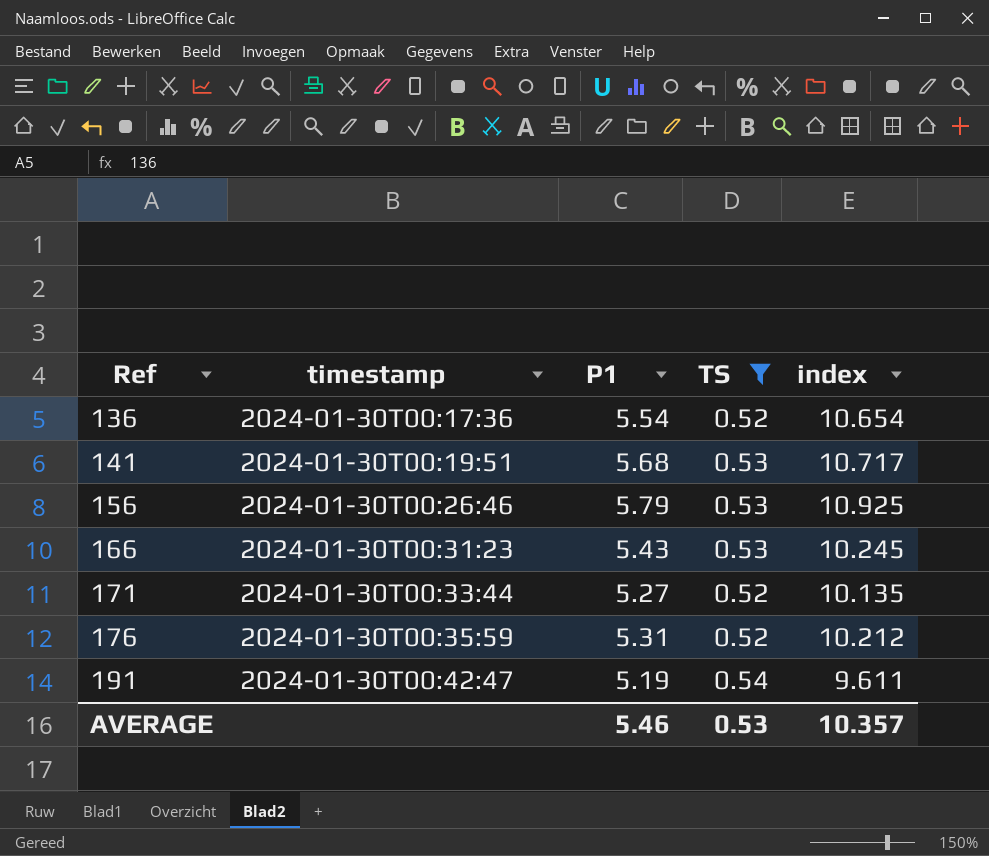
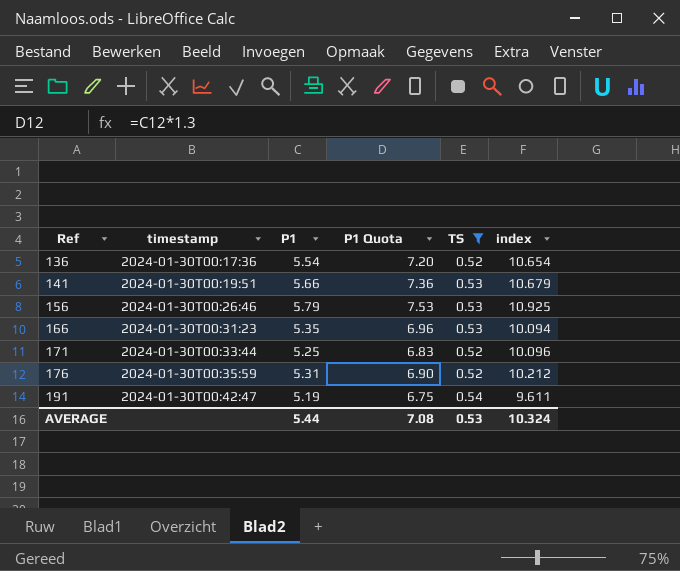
column P1 Quota | formula: none -> [P1] * 1.3
141 | P1: 5.68 -> 5.66
141 | index: 10.717 -> 10.679
166 | P1: 5.43 -> 5.35
166 | index: 10.245 -> 10.094
171 | P1: 5.27 -> 5.25
171 | index: 10.135 -> 10.096
AVERAGE | P1: 5.46 -> 5.44
AVERAGE | index: 10.357 -> 10.324

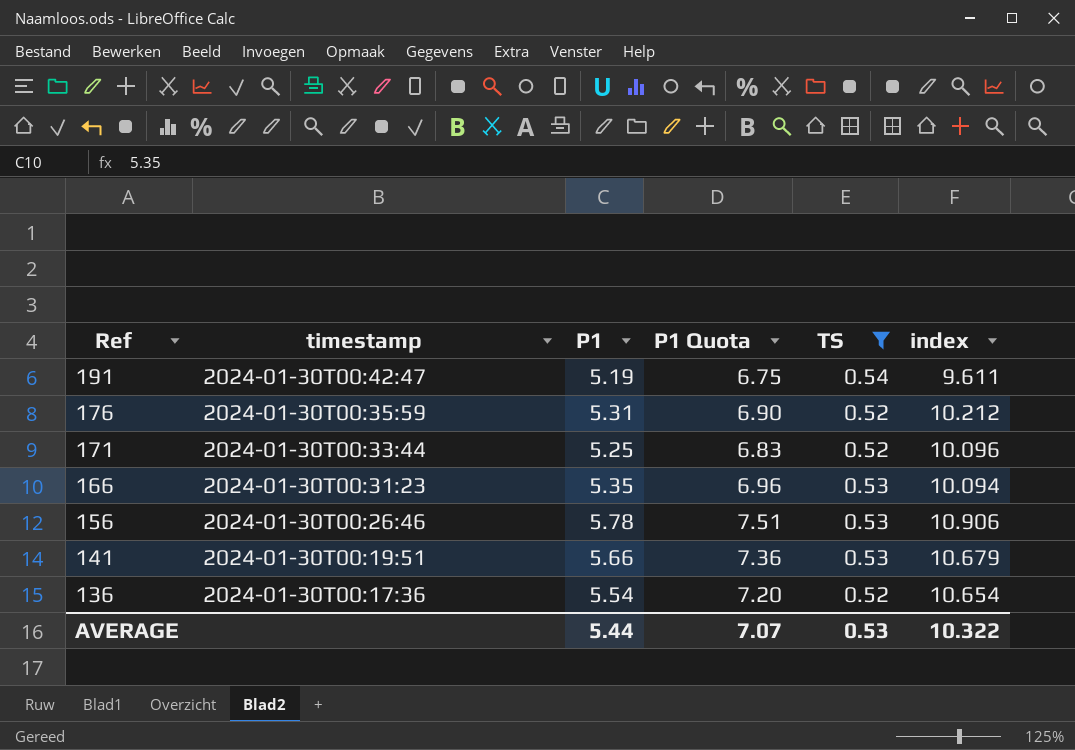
row order: Ref ascending -> Ref descending
156 | P1: 5.79 -> 5.78
156 | P1 Quota: 7.53 -> 7.51
156 | index: 10.925 -> 10.906
AVERAGE | P1 Quota: 7.08 -> 7.07
AVERAGE | index: 10.324 -> 10.322

